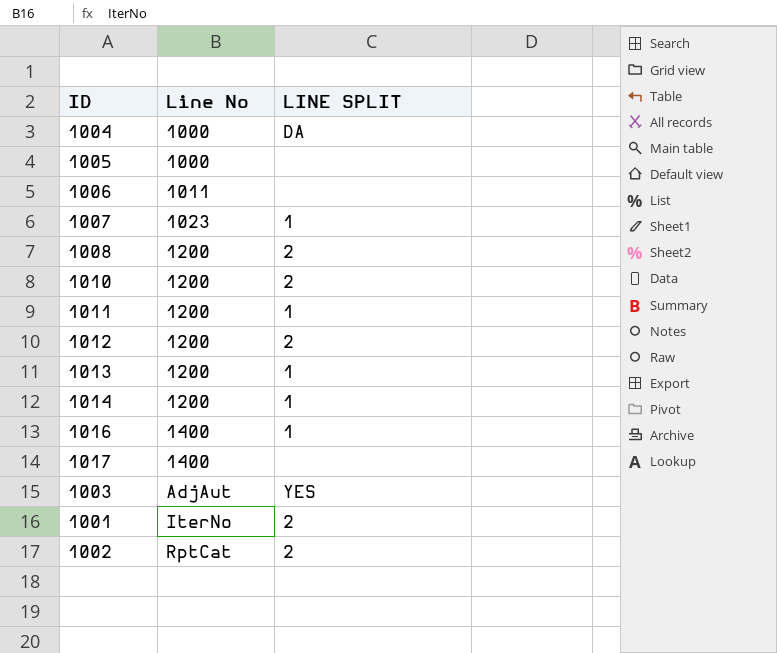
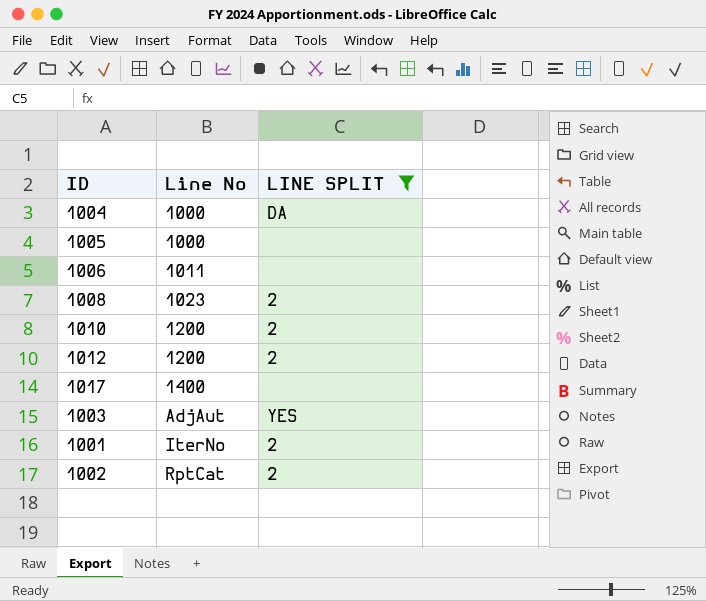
filter: none -> LINE SPLIT != 1
1008 | Line No: 1200 -> 1023

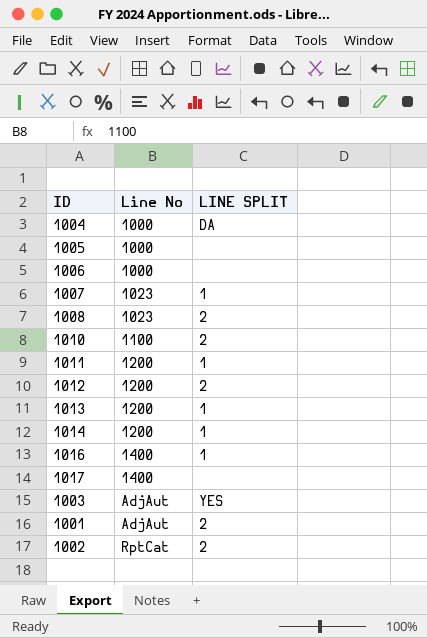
filter: LINE SPLIT != 1 -> none
1006 | Line No: 1011 -> 1000
1010 | Line No: 1200 -> 1100
1001 | Line No: IterNo -> AdjAut

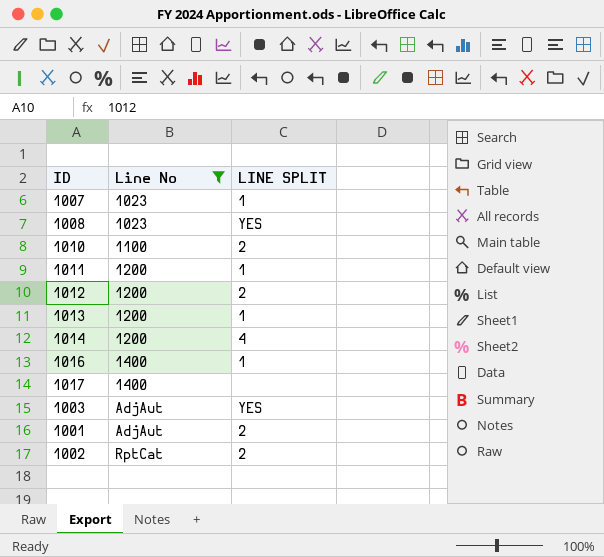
filter: none -> Line No != 1000
1008 | LINE SPLIT: 2 -> YES
1014 | LINE SPLIT: 1 -> 4

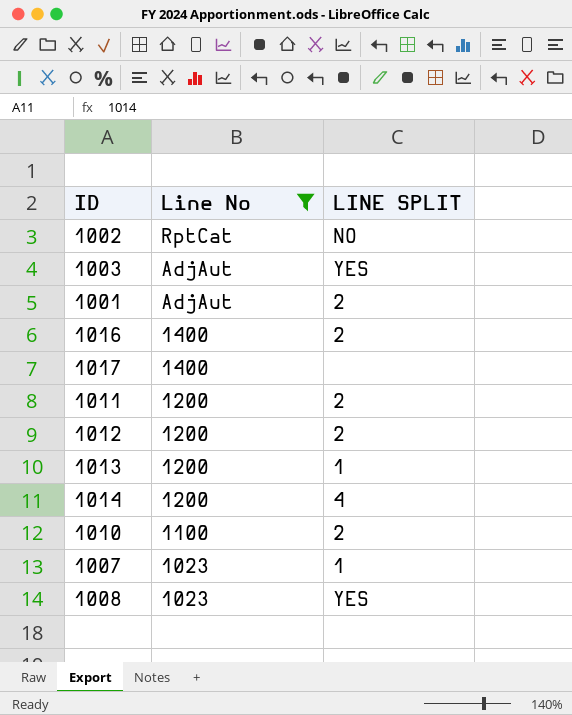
row order: Line No ascending -> Line No descending
1002 | LINE SPLIT: 2 -> NO
1016 | LINE SPLIT: 1 -> 2
1011 | LINE SPLIT: 1 -> 2

